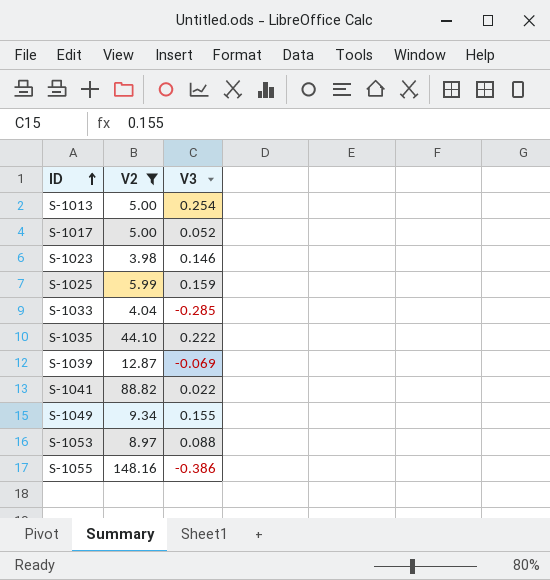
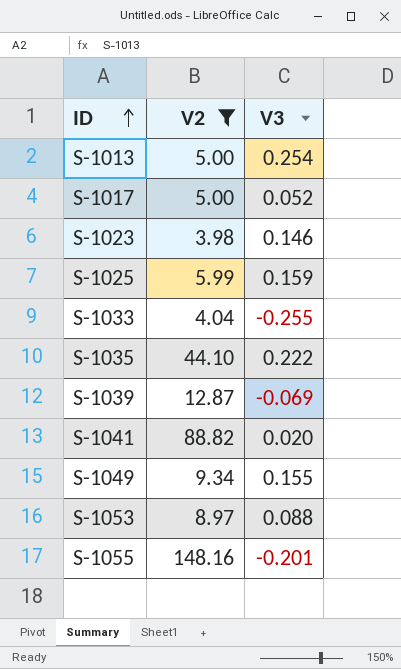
S-1033 | V3: -0.285 -> -0.255
S-1041 | V3: 0.022 -> 0.020
S-1055 | V3: -0.386 -> -0.201

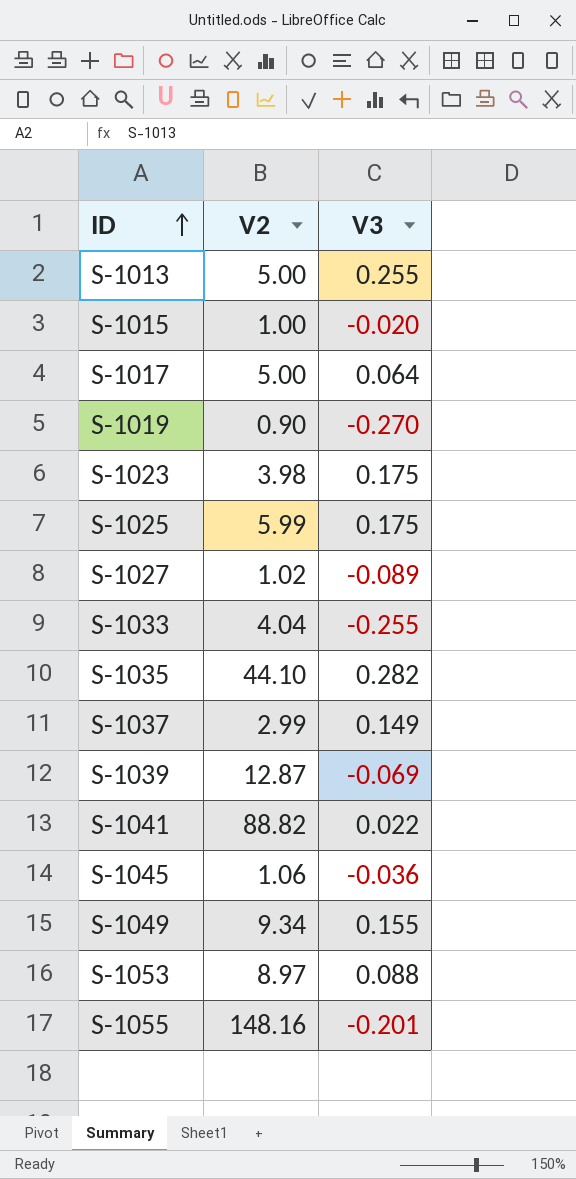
filter: V2 >= 3.98 -> none
S-1013 | V3: 0.254 -> 0.255
S-1017 | V3: 0.052 -> 0.064
S-1023 | V3: 0.146 -> 0.175
S-1025 | V3: 0.159 -> 0.175
S-1035 | V3: 0.222 -> 0.282
S-1041 | V3: 0.020 -> 0.022

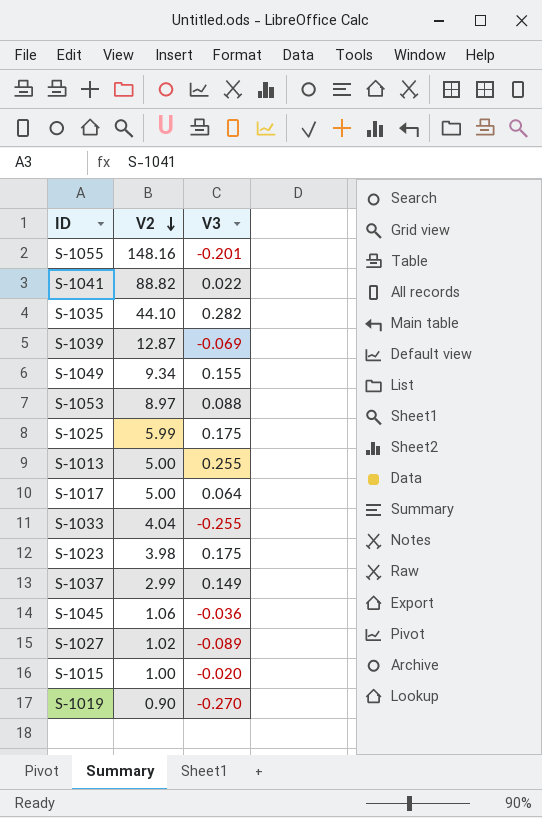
row order: ID ascending -> V2 descending

